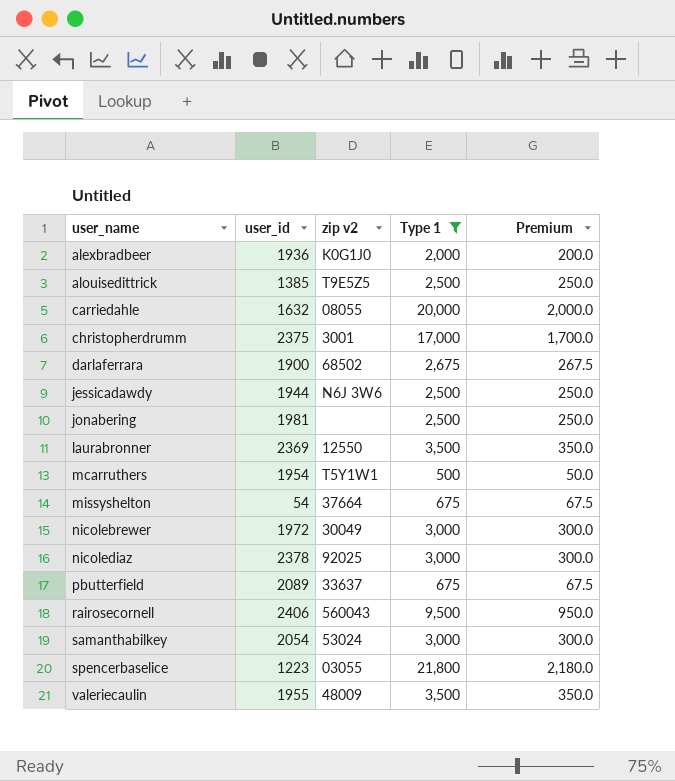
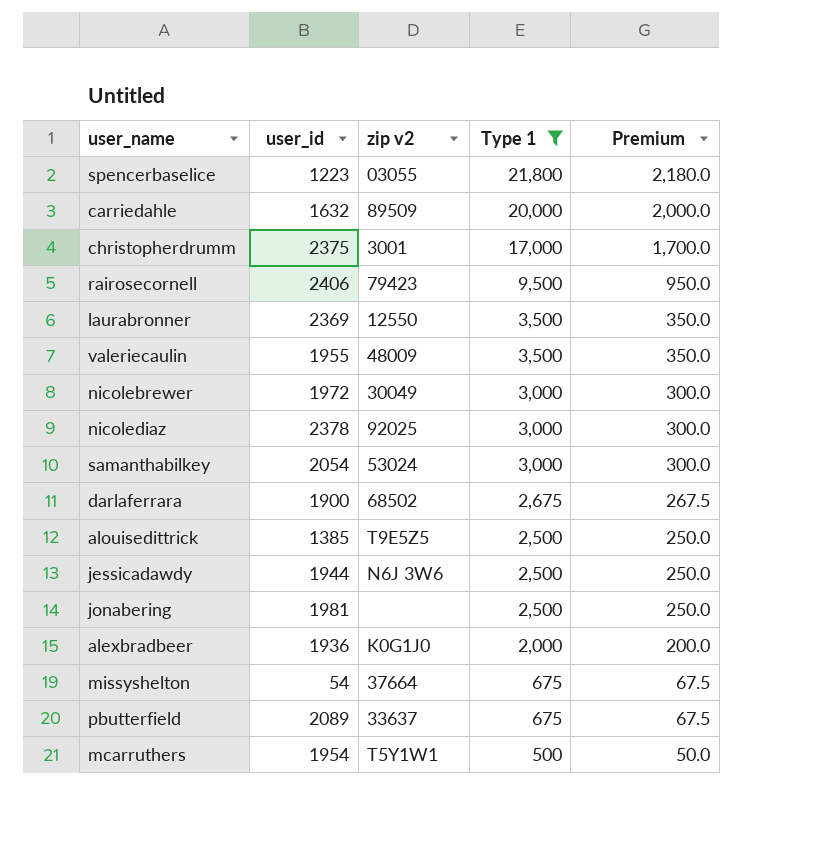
row order: user_name ascending -> Type 1 descending
carriedahle | zip v2: 08055 -> 89509
rairosecornell | zip v2: 560043 -> 79423

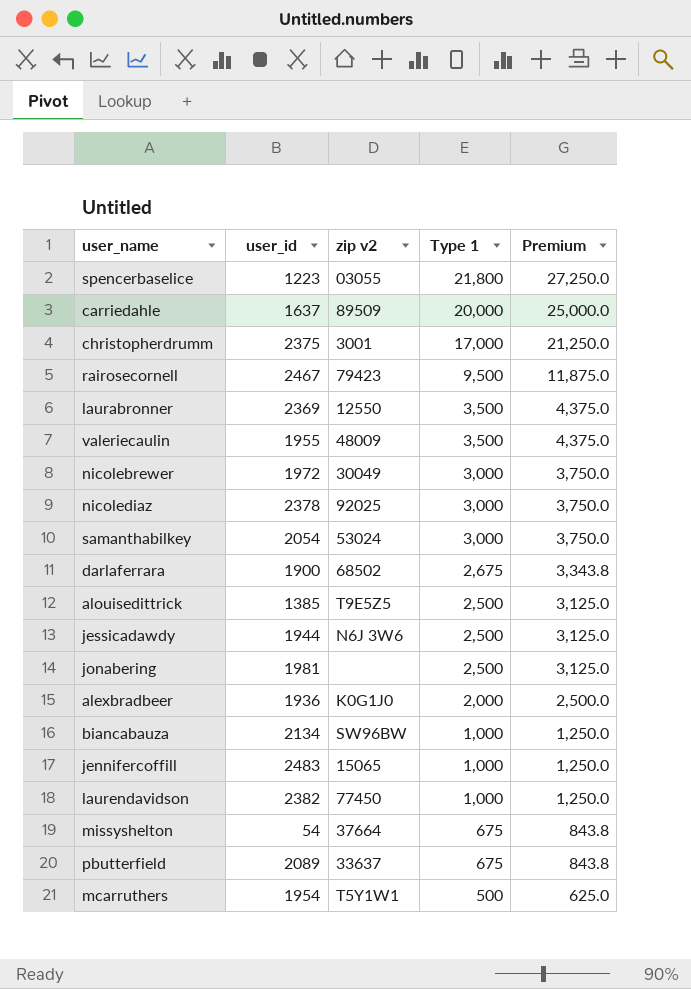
filter: Type 1 != 1,000 -> none
column Premium | formula: [Type 1] * 0.1 -> [Type 1] * 1.25
carriedahle | user_id: 1632 -> 1637
rairosecornell | user_id: 2406 -> 2467

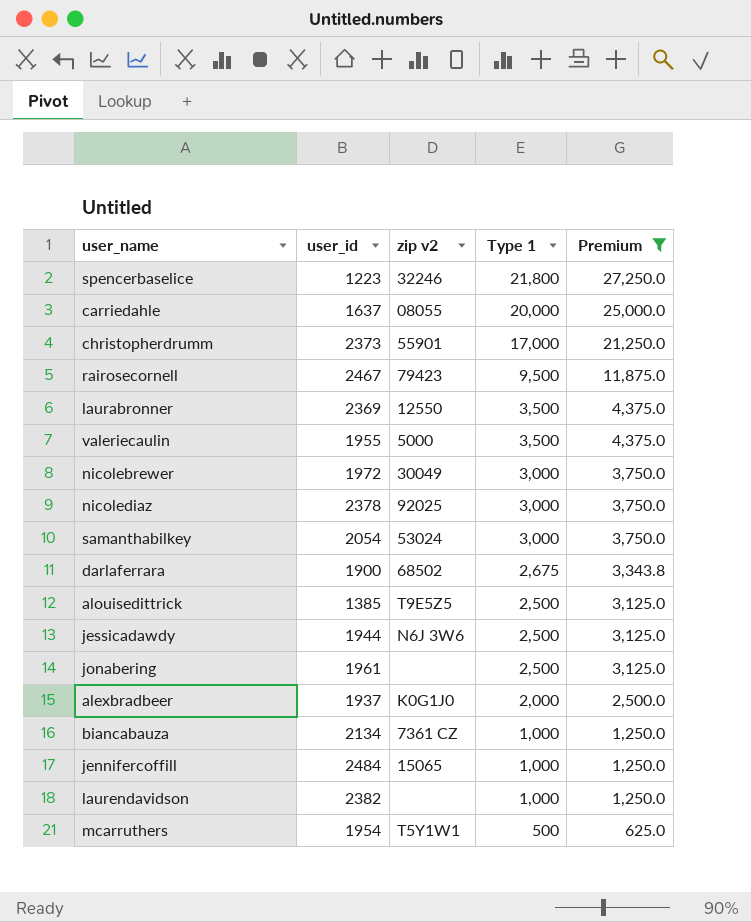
filter: none -> Premium != 843.8
spencerbaselice | zip v2: 03055 -> 32246
carriedahle | zip v2: 89509 -> 08055
christopherdrumm | user_id: 2375 -> 2373
christopherdrumm | zip v2: 3001 -> 55901
valeriecaulin | zip v2: 48009 -> 5000
jonabering | user_id: 1981 -> 1961
alexbradbeer | user_id: 1936 -> 1937
biancabauza | zip v2: SW96BW -> 7361 CZ
jennifercoffill | user_id: 2483 -> 2484
laurendavidson | zip v2: 77450 -> none

